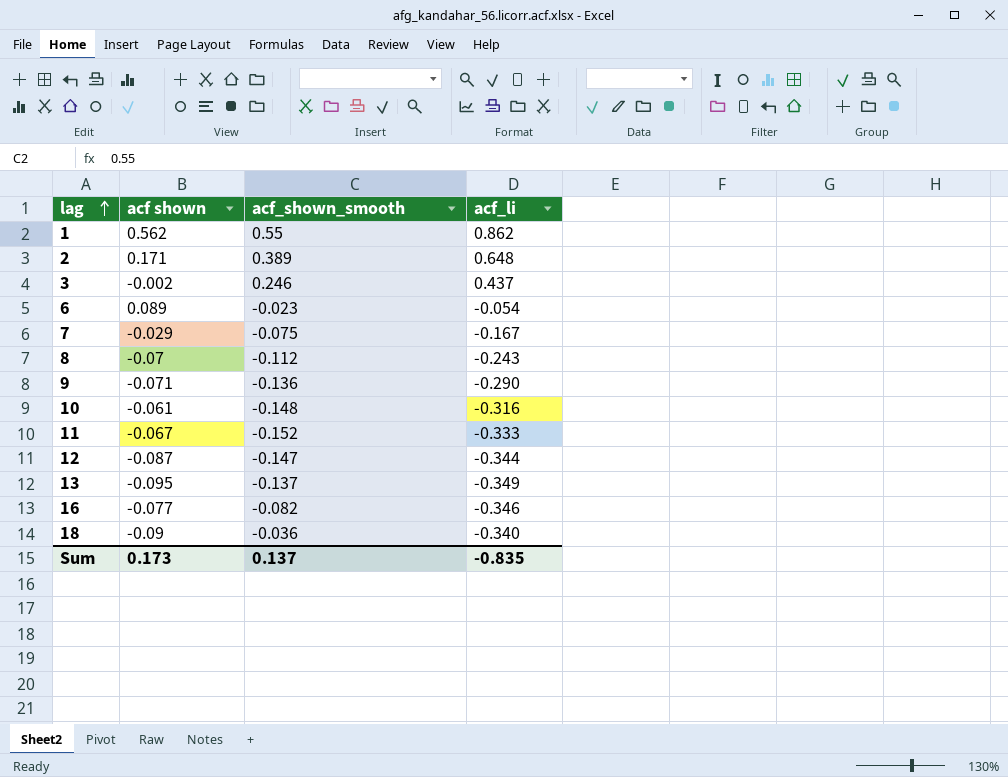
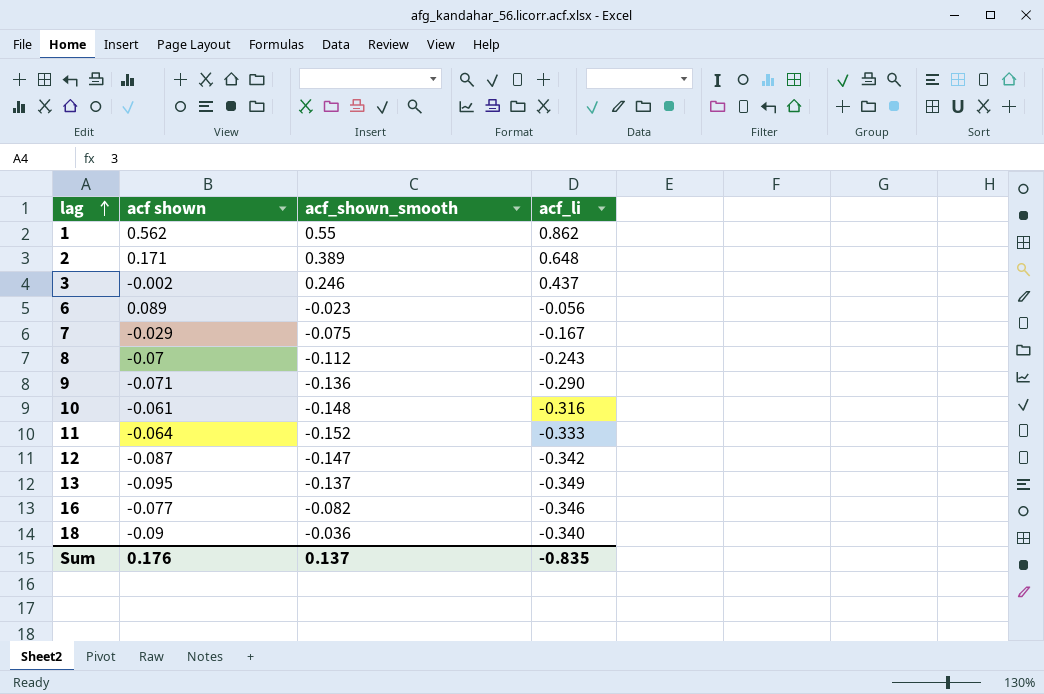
6 | acf_li: -0.054 -> -0.056
11 | acf shown: -0.067 -> -0.064
12 | acf_li: -0.344 -> -0.342
Sum | acf shown: 0.173 -> 0.176

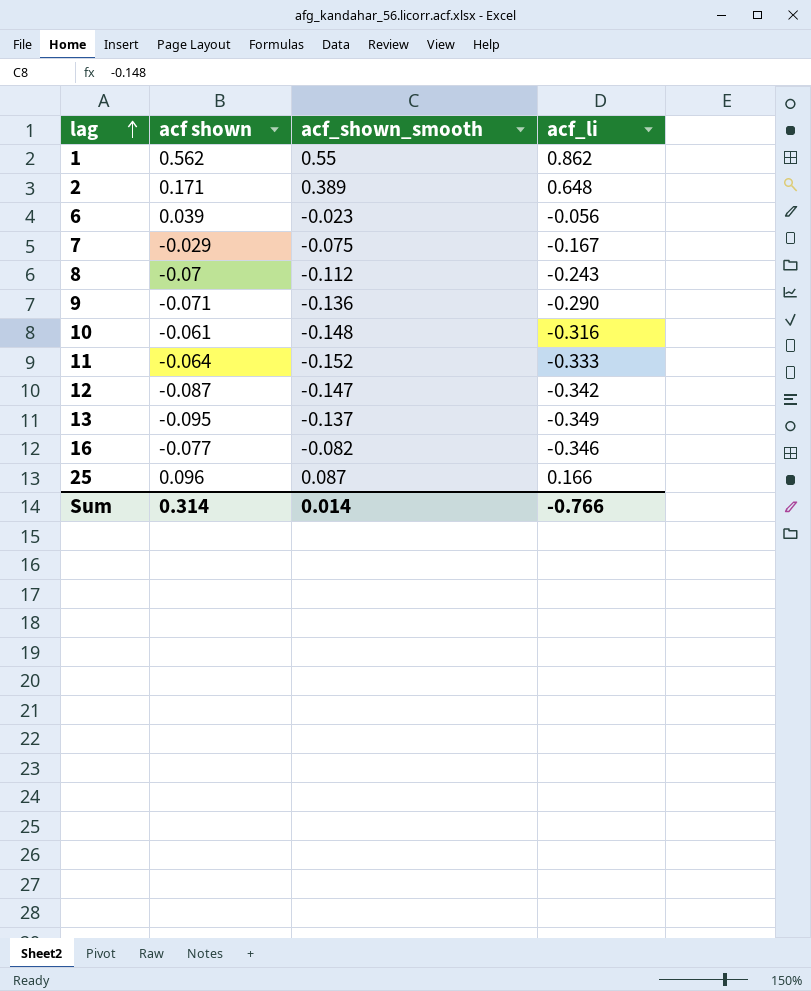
row 3: -0.002 | 0.246 | 0.437 -> none
row 18: -0.09 | -0.036 | -0.340 -> none
6 | acf shown: 0.089 -> 0.039
row 25: none -> 0.096 | 0.087 | 0.166
Sum | acf shown: 0.176 -> 0.314
Sum | acf_shown_smooth: 0.137 -> 0.014
Sum | acf_li: -0.835 -> -0.766

